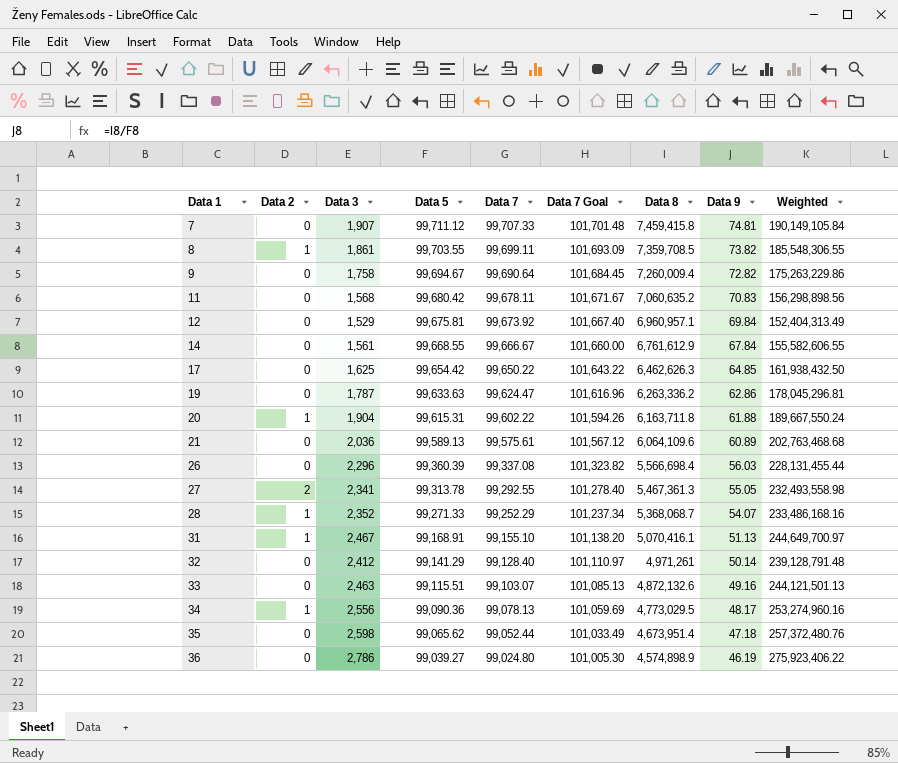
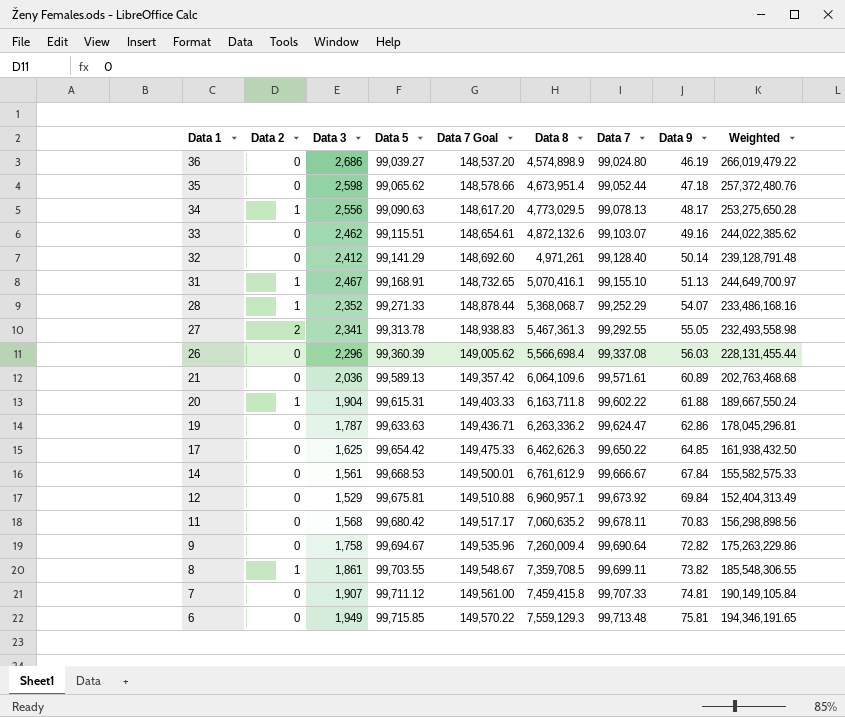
row order: Data 1 ascending -> Data 1 descending
column Data 7 Goal | formula: [Data 7] * 1.02 -> [Data 7] * 1.5
column Data 7 | position: 5 -> 7
36 | Data 3: 2,786 -> 2,686
36 | Weighted: 275,923,406.22 -> 266,019,479.22
34 | Data 5: 99,090.36 -> 99,090.63
34 | Weighted: 253,274,960.16 -> 253,275,650.28
33 | Data 3: 2,463 -> 2,462
33 | Weighted: 244,121,501.13 -> 244,022,385.62
21 | Data 7: 99,575.61 -> 99,571.61
14 | Data 5: 99,668.55 -> 99,668.53
14 | Weighted: 155,582,606.55 -> 155,582,575.33
row 6: none -> 0 | 1,949 | 99,715.85 | 149,570.22 | 7,559,129.3 | 99,713.48 | 75.81 | 194,346,191.65

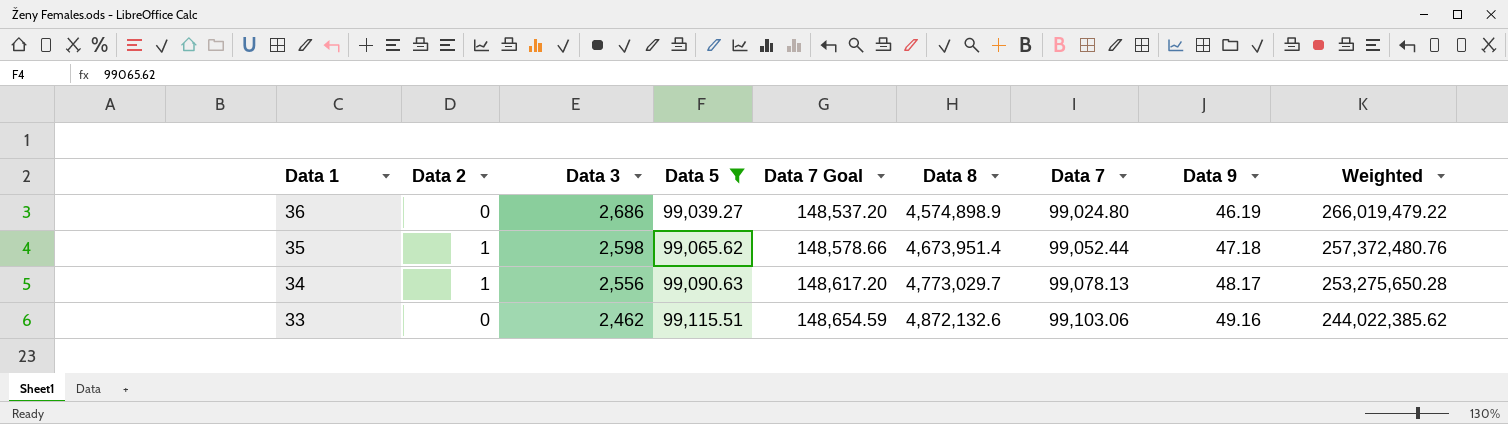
filter: none -> Data 5 <= 99,115.51
35 | Data 2: 0 -> 1
34 | Data 8: 4,773,029.5 -> 4,773,029.7
33 | Data 7 Goal: 148,654.61 -> 148,654.59
33 | Data 7: 99,103.07 -> 99,103.06

